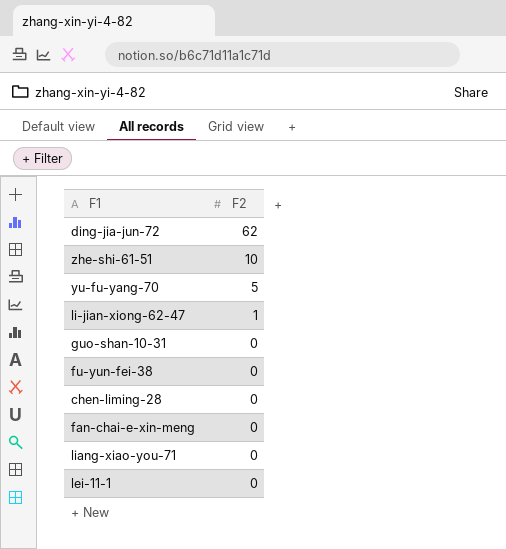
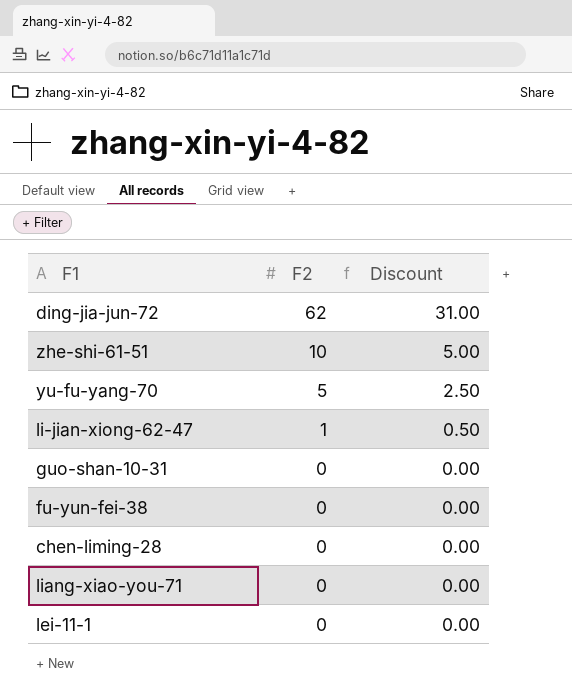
column Discount | formula: none -> [F2] * 0.5
row fan-chai-e-xin-meng: 0 -> none

